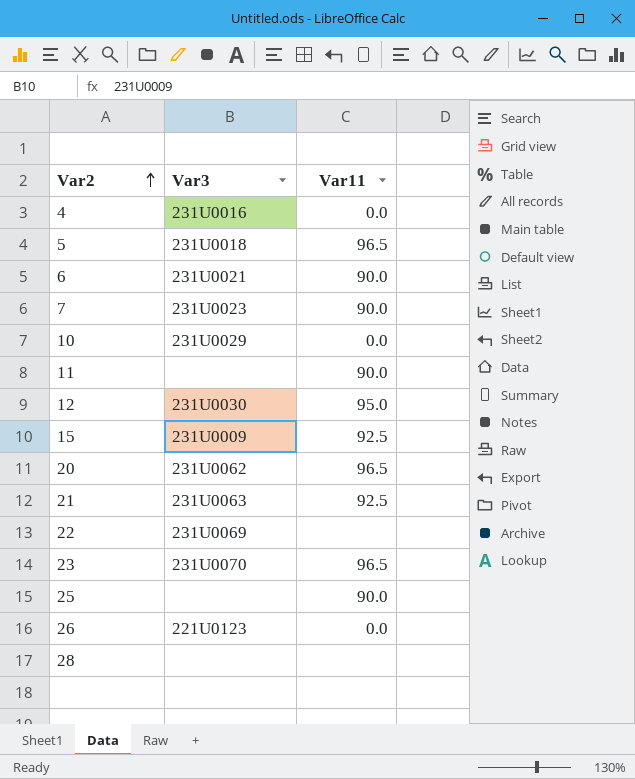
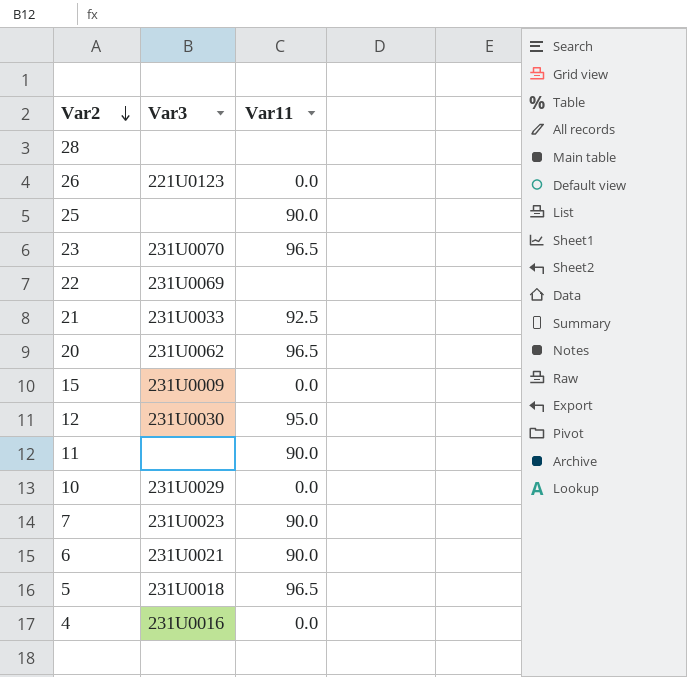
row order: Var2 ascending -> Var2 descending
21 | Var3: 231U0063 -> 231U0033
15 | Var11: 92.5 -> 0.0

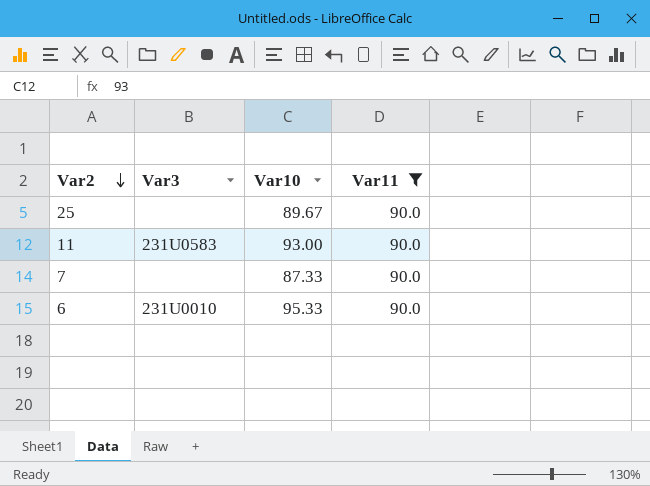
filter: none -> Var11 = 90.0
column Var10 | position: none -> 3
11 | Var3: none -> 231U0583
7 | Var3: 231U0023 -> none
6 | Var3: 231U0021 -> 231U0010

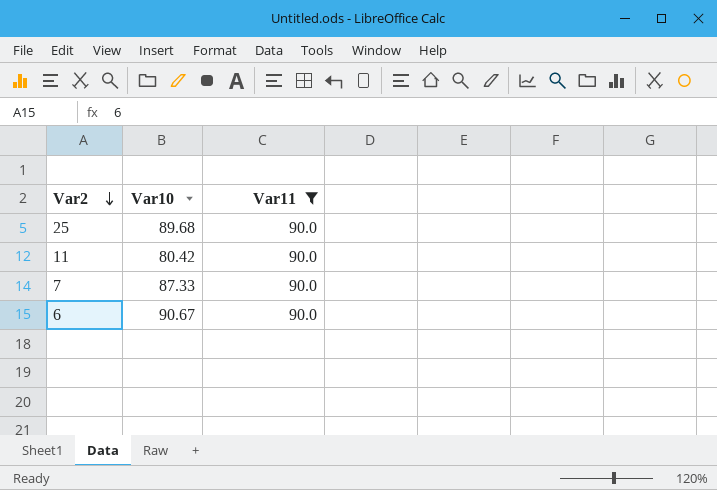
column Var3 | position: 2 -> none
25 | Var10: 89.67 -> 89.68
11 | Var10: 93.00 -> 80.42
6 | Var10: 95.33 -> 90.67

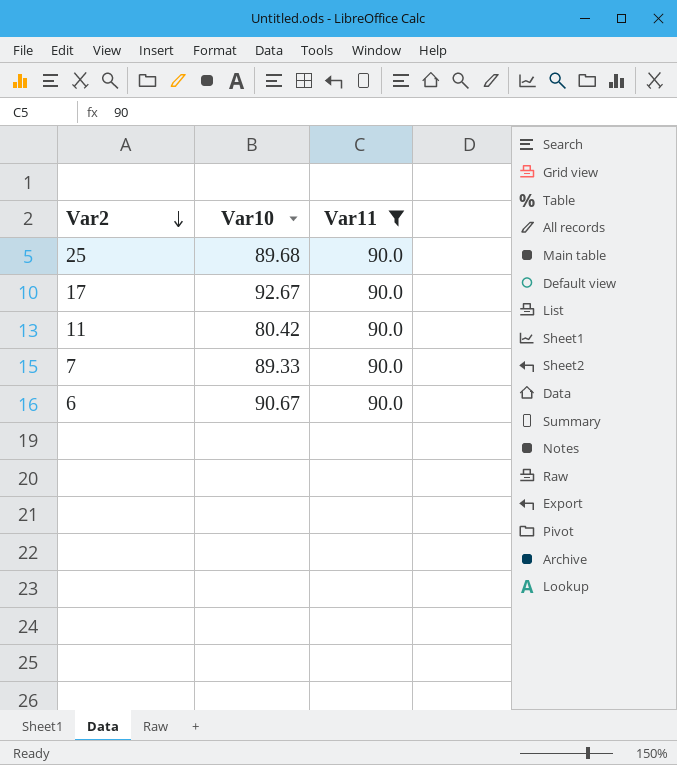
row 17: none -> 92.67 | 90.0
7 | Var10: 87.33 -> 89.33

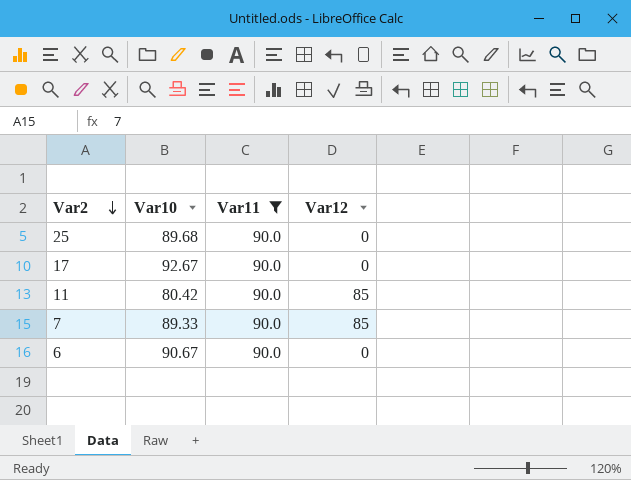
column Var12 | position: none -> 4

